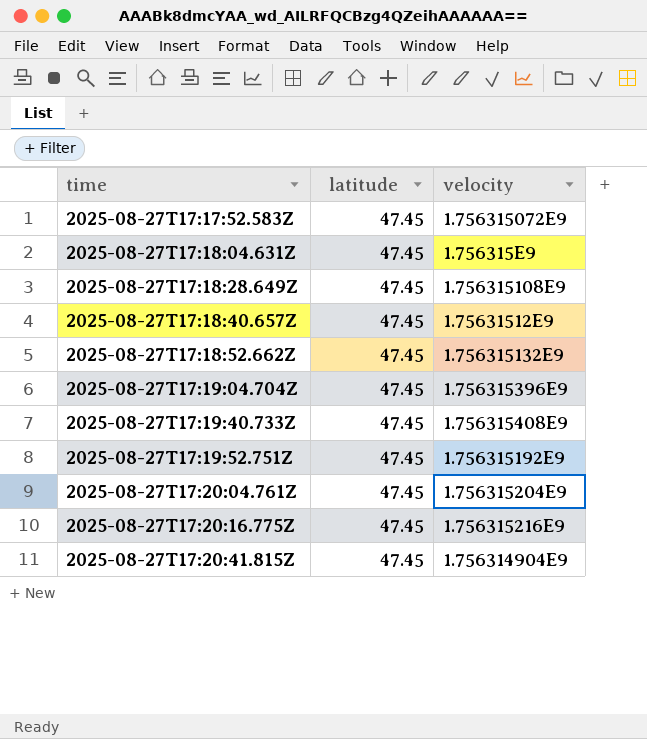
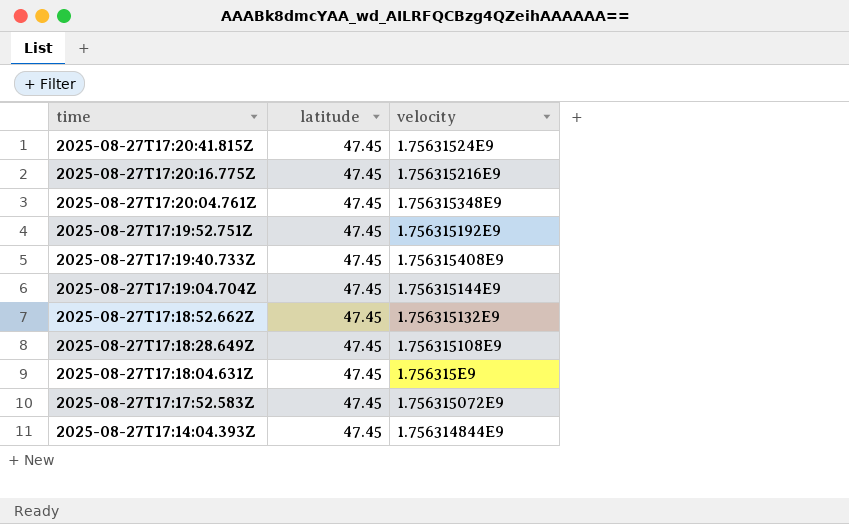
row order: time ascending -> time descending
row 2025-08-27T17:18:40.657Z: 47.45 | 1.75631512E9 -> none
2025-08-27T17:20:41.815Z | velocity: 1.756314904E9 -> 1.75631524E9
2025-08-27T17:20:04.761Z | velocity: 1.756315204E9 -> 1.756315348E9
2025-08-27T17:19:04.704Z | velocity: 1.756315396E9 -> 1.756315144E9
row 2025-08-27T17:14:04.393Z: none -> 47.45 | 1.756314844E9

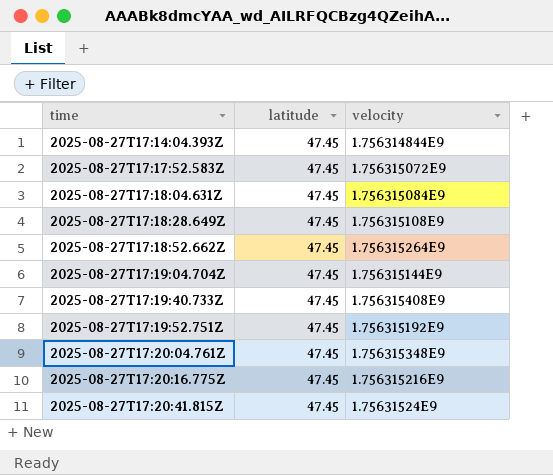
row order: time descending -> time ascending
2025-08-27T17:18:04.631Z | velocity: 1.756315E9 -> 1.756315084E9
2025-08-27T17:18:52.662Z | velocity: 1.756315132E9 -> 1.756315264E9

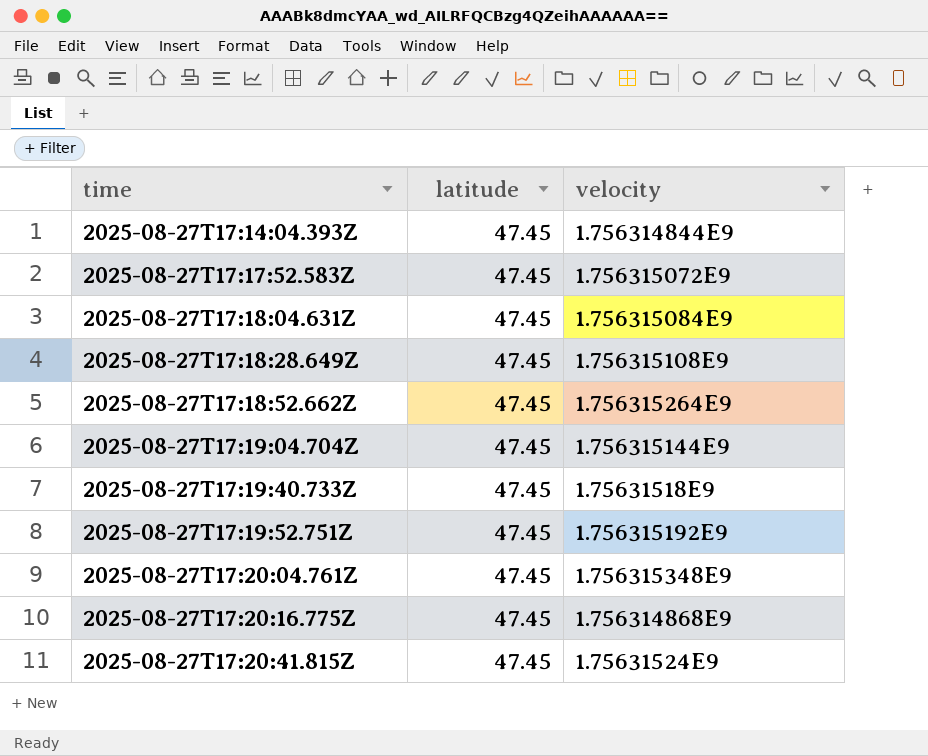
2025-08-27T17:19:40.733Z | velocity: 1.756315408E9 -> 1.75631518E9
2025-08-27T17:20:16.775Z | velocity: 1.756315216E9 -> 1.756314868E9

